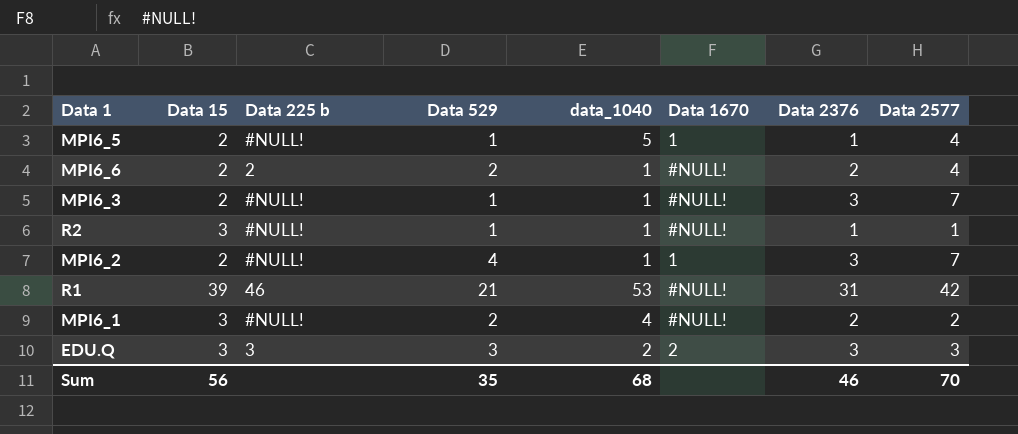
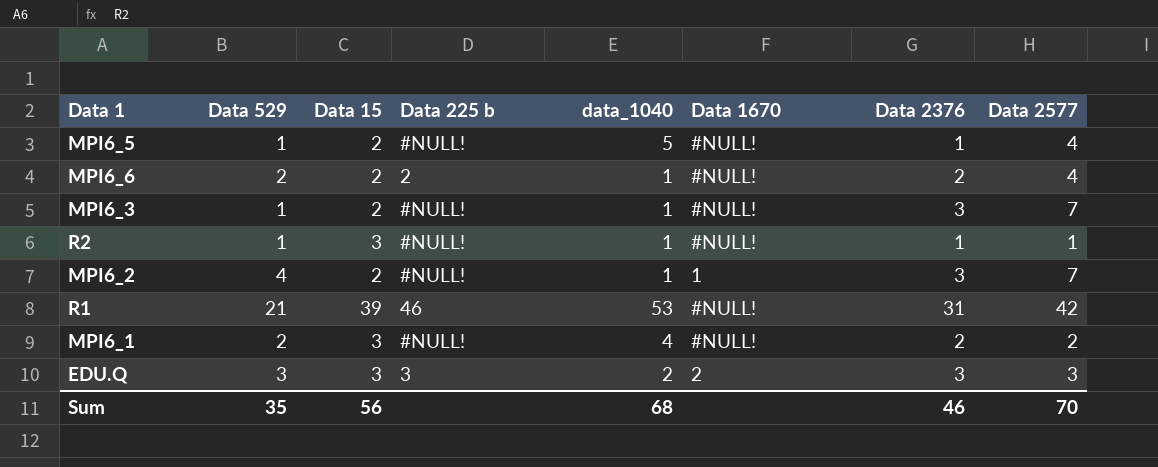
column Data 529 | position: 4 -> 2
MPI6_5 | Data 1670: 1 -> #NULL!

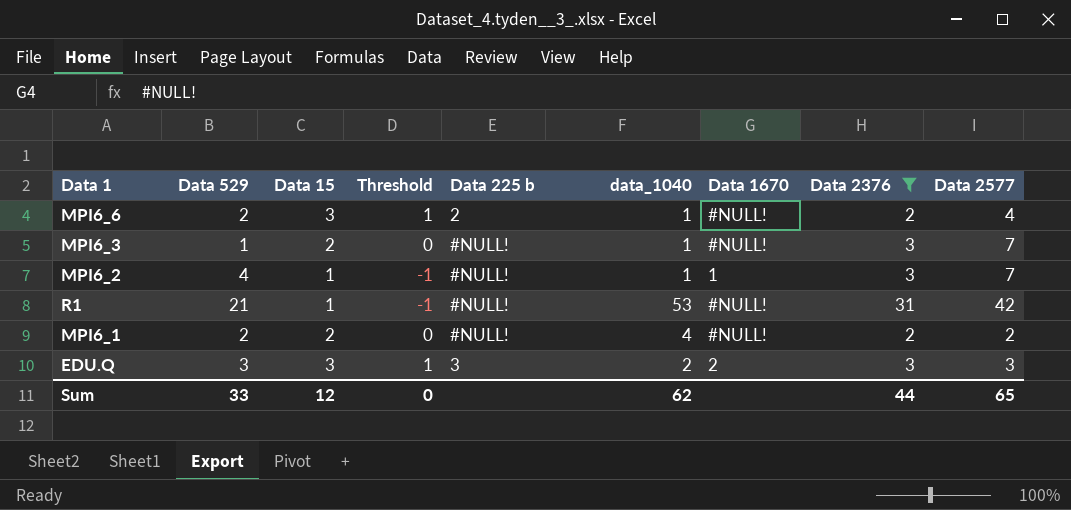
filter: none -> Data 2376 != 1
column Threshold | formula: none -> [Data 15] - 2
MPI6_6 | Data 15: 2 -> 3
MPI6_2 | Data 15: 2 -> 1
R1 | Data 15: 39 -> 1
R1 | Data 225 b: 46 -> #NULL!
MPI6_1 | Data 15: 3 -> 2
Sum | Data 529: 35 -> 33
Sum | Data 15: 56 -> 12
Sum | data_1040: 68 -> 62
Sum | Data 2376: 46 -> 44
Sum | Data 2577: 70 -> 65

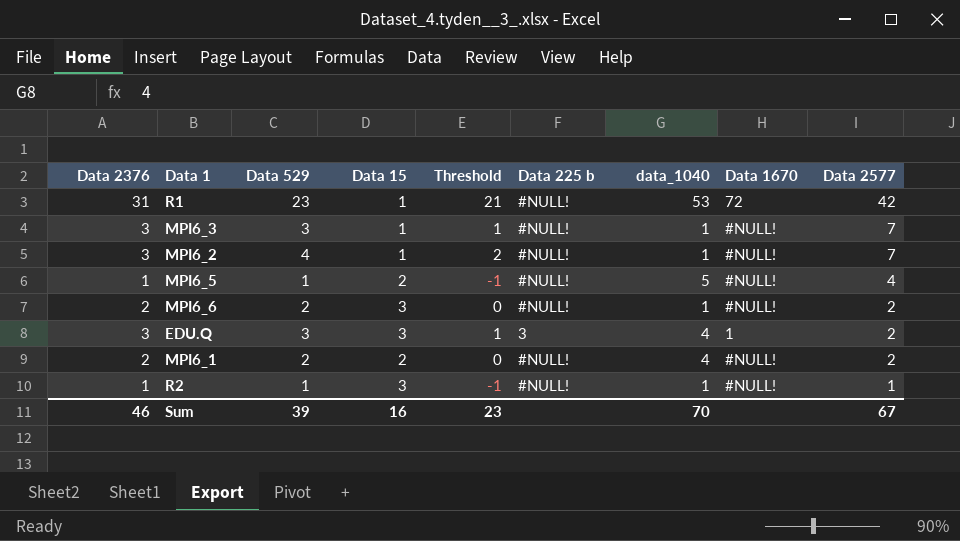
filter: Data 2376 != 1 -> none
row order: none -> Data 2577 descending
column Data 2376 | position: 8 -> 1
column Threshold | formula: [Data 15] - 2 -> [Data 529] - 2
R1 | Data 529: 21 -> 23
R1 | Data 1670: #NULL! -> 72
MPI6_3 | Data 529: 1 -> 3
MPI6_3 | Data 15: 2 -> 1
MPI6_2 | Data 1670: 1 -> #NULL!
MPI6_6 | Data 225 b: 2 -> #NULL!
MPI6_6 | Data 2577: 4 -> 2
EDU.Q | data_1040: 2 -> 4
EDU.Q | Data 1670: 2 -> 1
EDU.Q | Data 2577: 3 -> 2
Sum | Data 2376: 44 -> 46
Sum | Data 529: 33 -> 39
Sum | Data 15: 12 -> 16
Sum | Threshold: 0 -> 23
Sum | data_1040: 62 -> 70
Sum | Data 2577: 65 -> 67

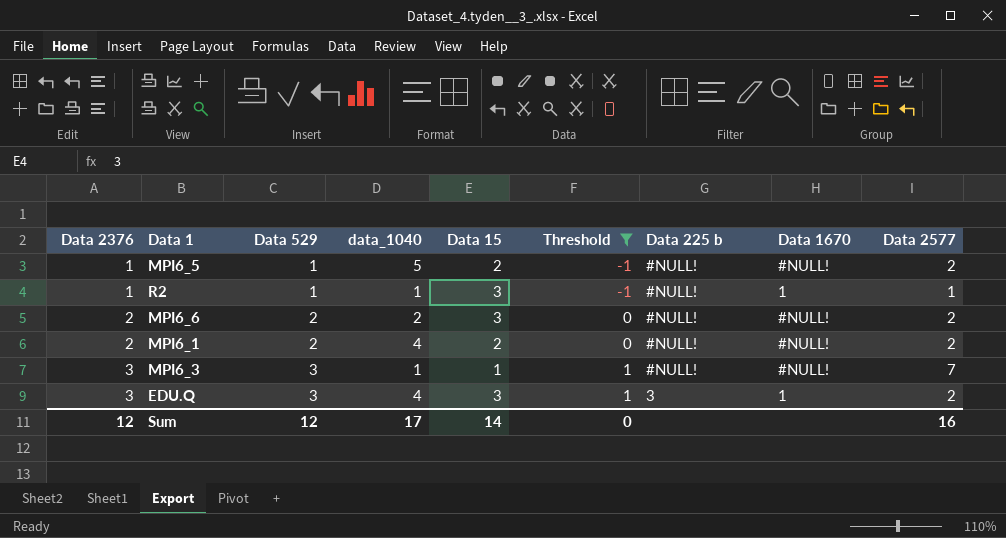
filter: none -> Threshold <= 1
row order: Data 2577 descending -> Data 2376 ascending
column data_1040 | position: 7 -> 4
MPI6_5 | Data 2577: 4 -> 2
R2 | Data 1670: #NULL! -> 1
MPI6_6 | data_1040: 1 -> 2
Sum | Data 2376: 46 -> 12
Sum | Data 529: 39 -> 12
Sum | data_1040: 70 -> 17
Sum | Data 15: 16 -> 14
Sum | Threshold: 23 -> 0
Sum | Data 2577: 67 -> 16

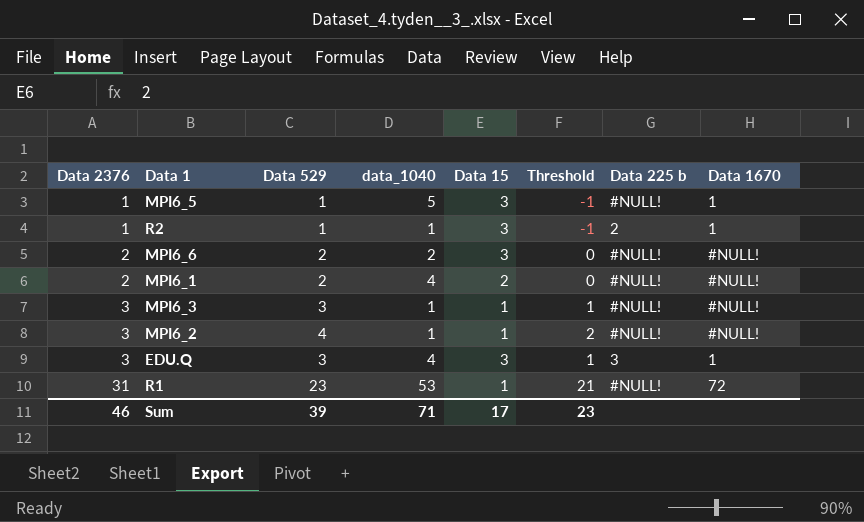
filter: Threshold <= 1 -> none
column Data 2577 | position: 9 -> none
MPI6_5 | Data 15: 2 -> 3
MPI6_5 | Data 1670: #NULL! -> 1
R2 | Data 225 b: #NULL! -> 2
Sum | Data 2376: 12 -> 46
Sum | Data 529: 12 -> 39
Sum | data_1040: 17 -> 71
Sum | Data 15: 14 -> 17
Sum | Threshold: 0 -> 23

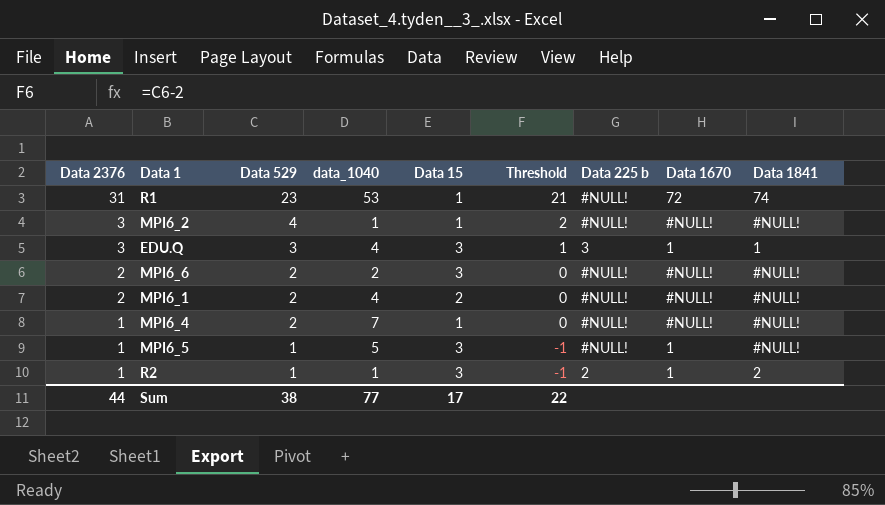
row order: Data 2376 ascending -> Data 2376 descending
column Data 1841 | position: none -> 9
row MPI6_3: 3 | 3 | 1 | 1 | 1 | #NULL! | #NULL! -> none
row MPI6_4: none -> 1 | 2 | 7 | 1 | 0 | #NULL! | #NULL! | #NULL!
Sum | Data 2376: 46 -> 44
Sum | Data 529: 39 -> 38
Sum | data_1040: 71 -> 77
Sum | Threshold: 23 -> 22

